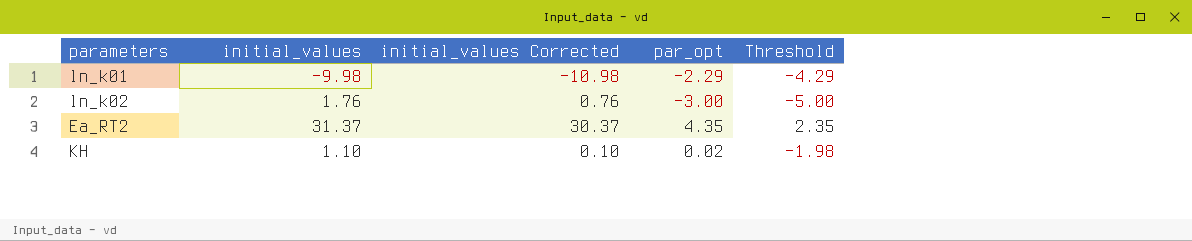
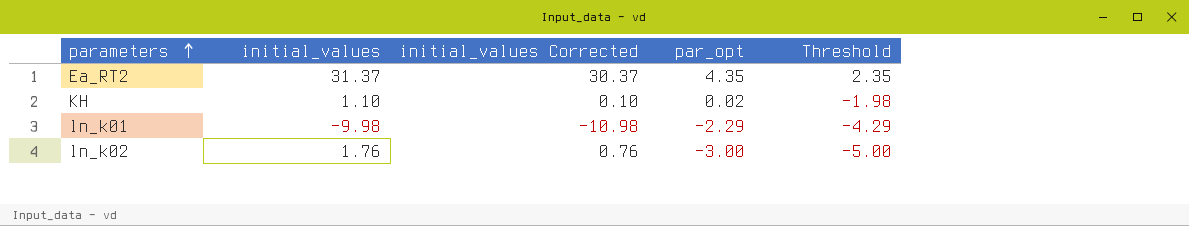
row order: none -> parameters ascending

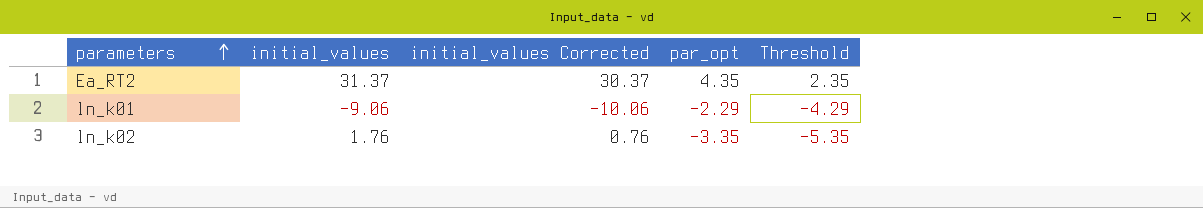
row KH: 1.10 | 0.10 | 0.02 | -1.98 -> none
ln_k01 | initial_values: -9.98 -> -9.06
ln_k01 | initial_values Corrected: -10.98 -> -10.06
ln_k02 | par_opt: -3.00 -> -3.35
ln_k02 | Threshold: -5.00 -> -5.35

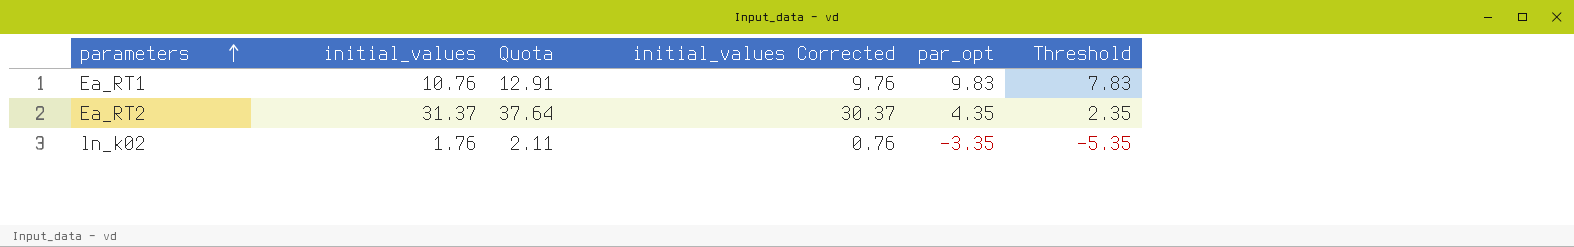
column Quota | formula: none -> [initial_values] * 1.2
row ln_k01: -9.06 | -10.06 | -2.29 | -4.29 -> none
row Ea_RT1: none -> 10.76 | 12.91 | 9.76 | 9.83 | 7.83

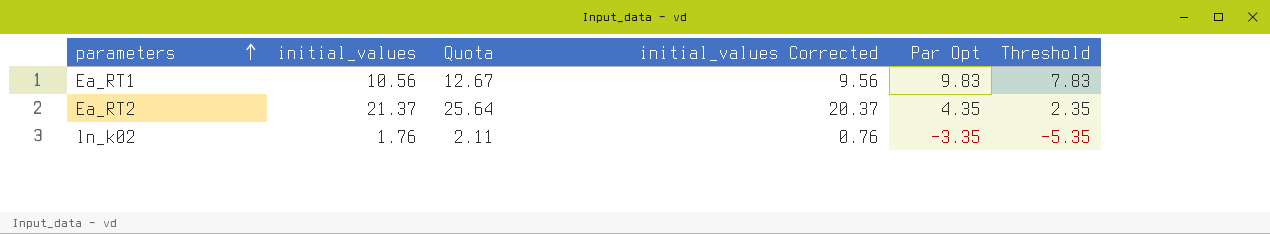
column name: par_opt -> Par Opt
Ea_RT1 | initial_values: 10.76 -> 10.56
Ea_RT1 | Quota: 12.91 -> 12.67
Ea_RT1 | initial_values Corrected: 9.76 -> 9.56
Ea_RT2 | initial_values: 31.37 -> 21.37
Ea_RT2 | Quota: 37.64 -> 25.64
Ea_RT2 | initial_values Corrected: 30.37 -> 20.37

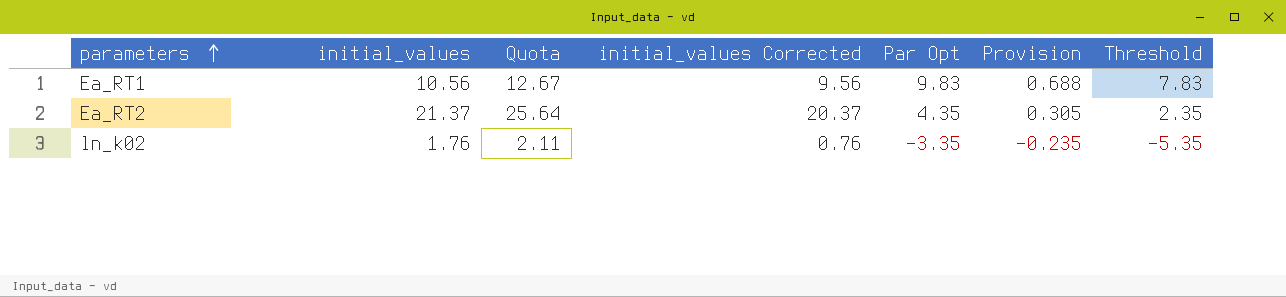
column Provision | formula: none -> [Par Opt] * 0.07

